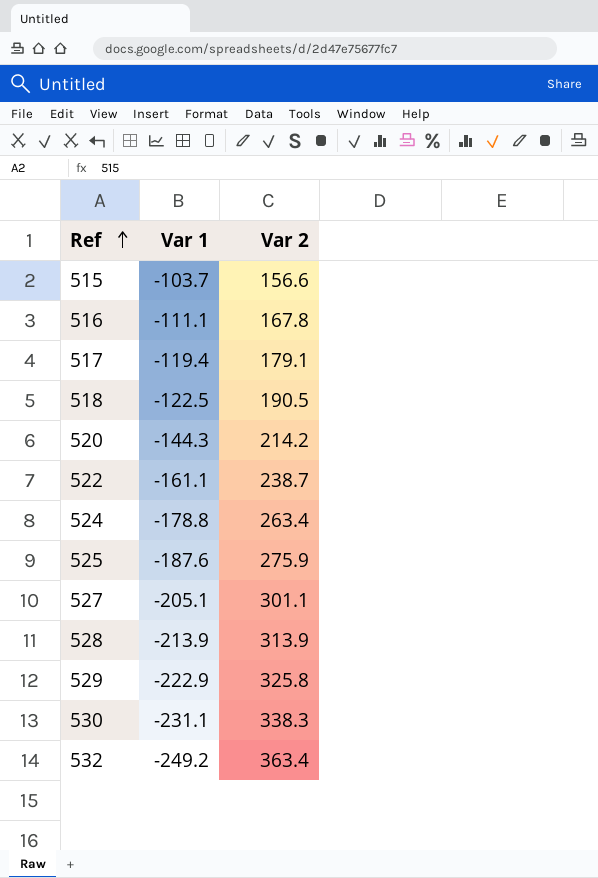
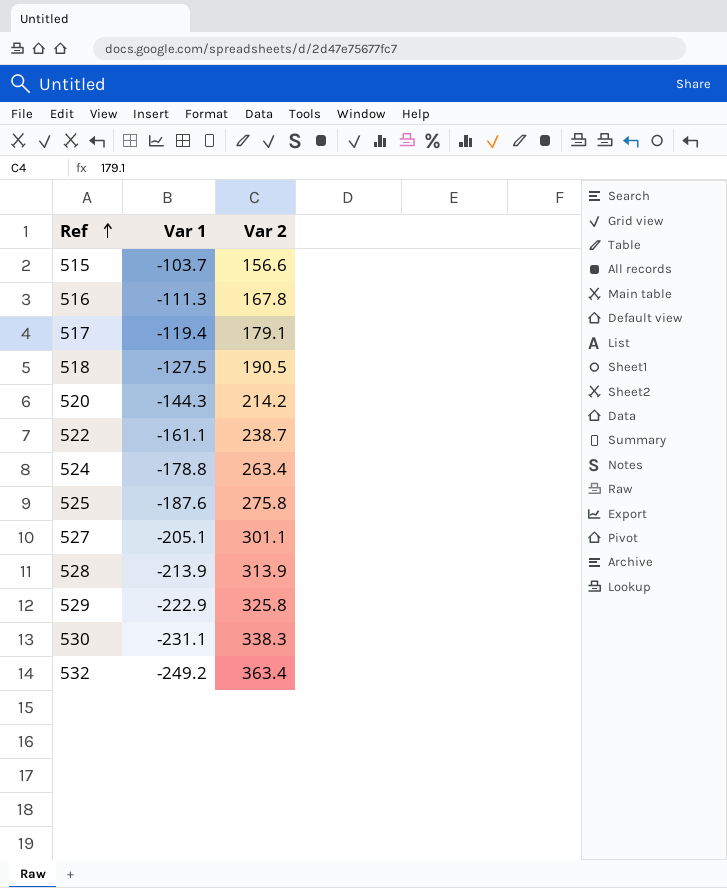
516 | Var 1: -111.1 -> -111.3
518 | Var 1: -122.5 -> -127.5
525 | Var 2: 275.9 -> 275.8

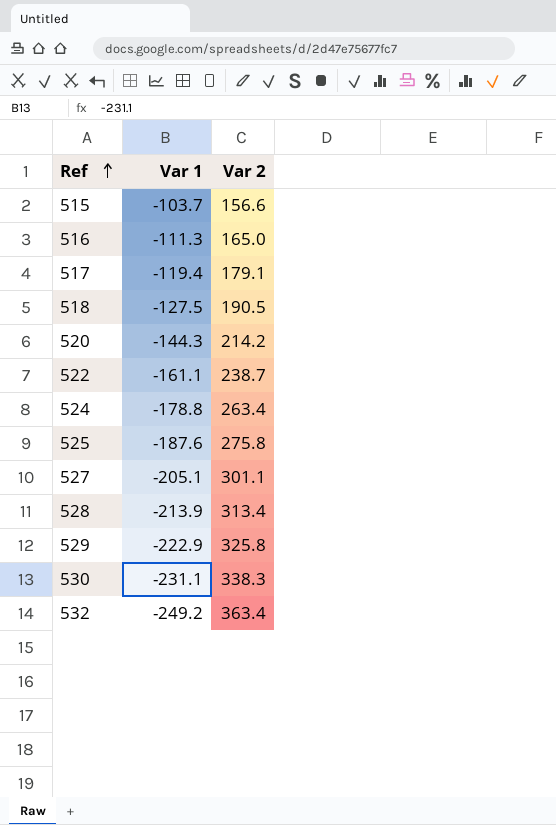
516 | Var 2: 167.8 -> 165.0
528 | Var 2: 313.9 -> 313.4

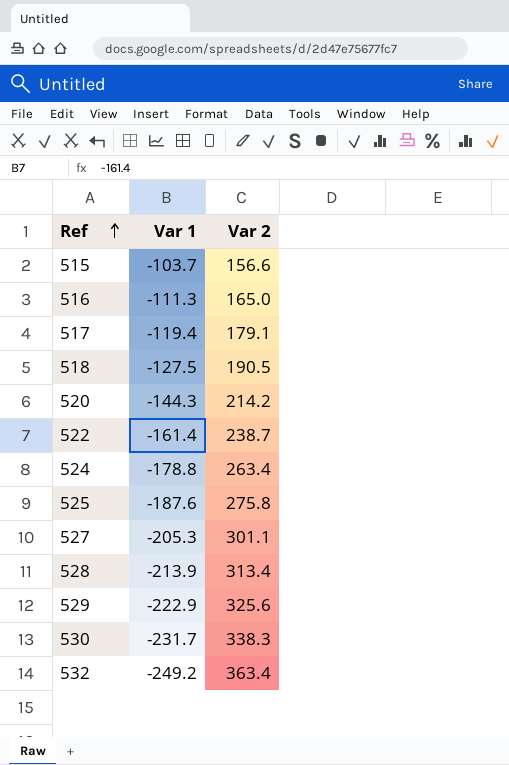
522 | Var 1: -161.1 -> -161.4
527 | Var 1: -205.1 -> -205.3
529 | Var 2: 325.8 -> 325.6
530 | Var 1: -231.1 -> -231.7

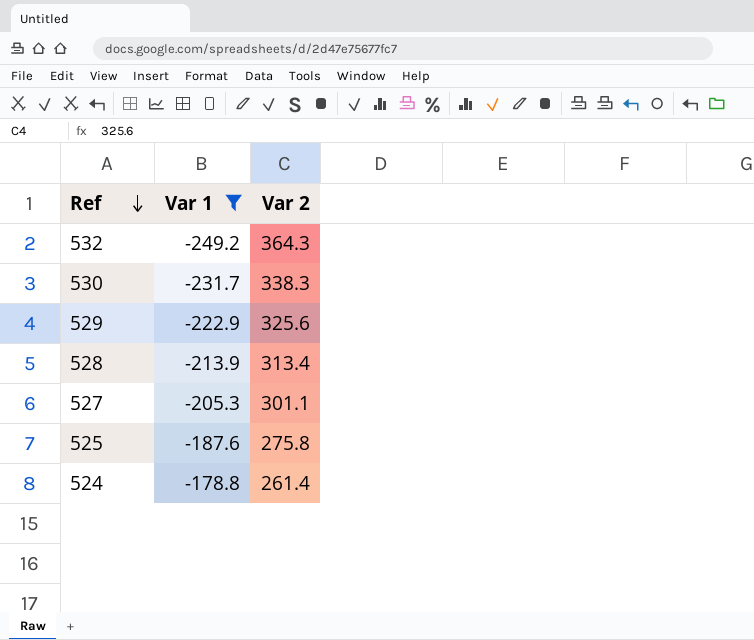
filter: none -> Var 1 <= -178.8
row order: Ref ascending -> Ref descending
532 | Var 2: 363.4 -> 364.3
524 | Var 2: 263.4 -> 261.4

